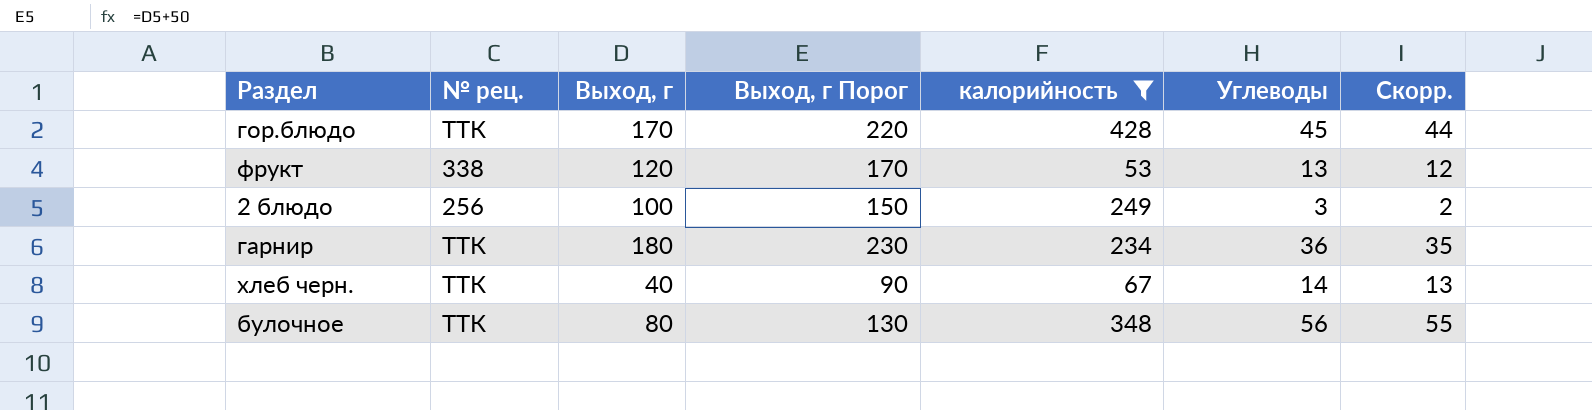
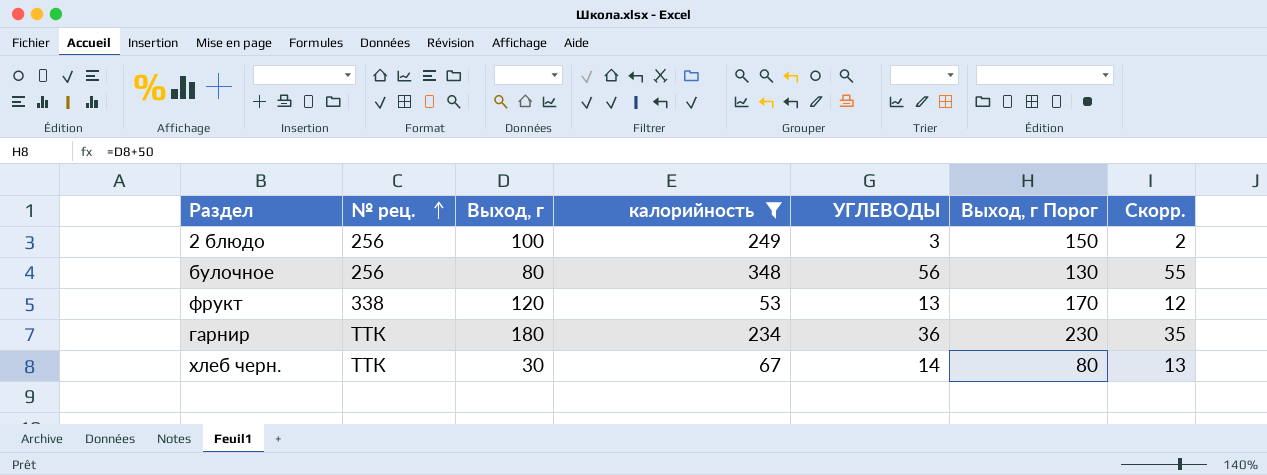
row order: none -> № рец. ascending
column name: Углеводы -> УГЛЕВОДЫ
column Выход, г Порог | position: 4 -> 6
row гор.блюдо: ТТК | 170 | 220 | 428 | 45 | 44 -> none
булочное | № рец.: ТТК -> 256
хлеб черн. | Выход, г: 40 -> 30
хлеб черн. | Выход, г Порог: 90 -> 80

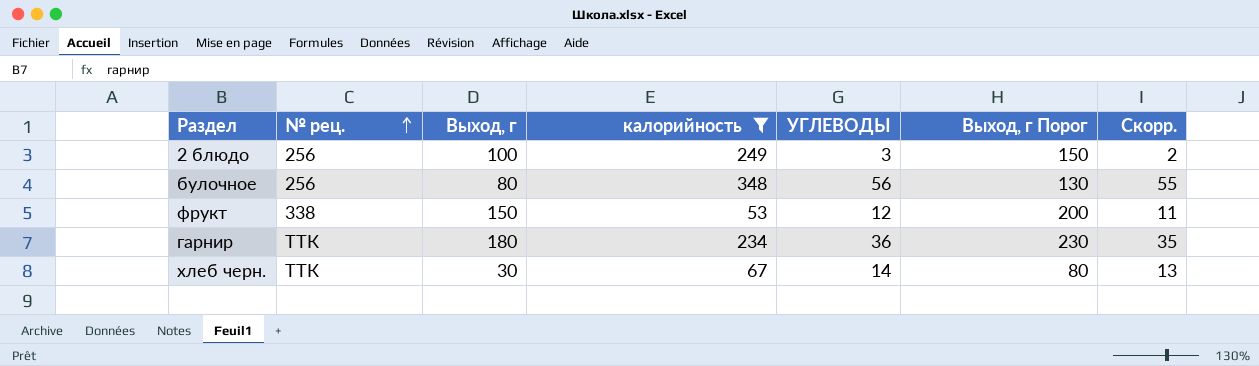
фрукт | Выход, г: 120 -> 150
фрукт | УГЛЕВОДЫ: 13 -> 12
фрукт | Выход, г Порог: 170 -> 200
фрукт | Скорр.: 12 -> 11

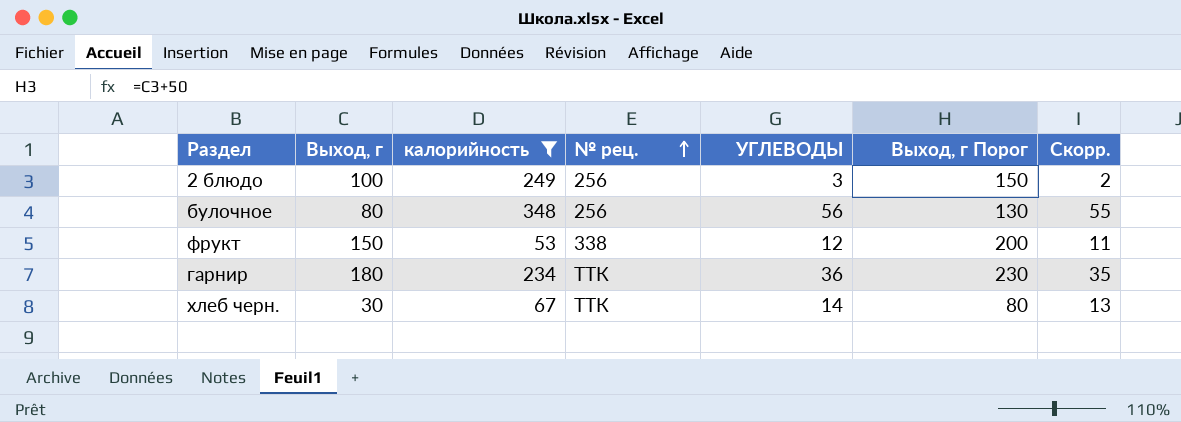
column № рец. | position: 2 -> 4

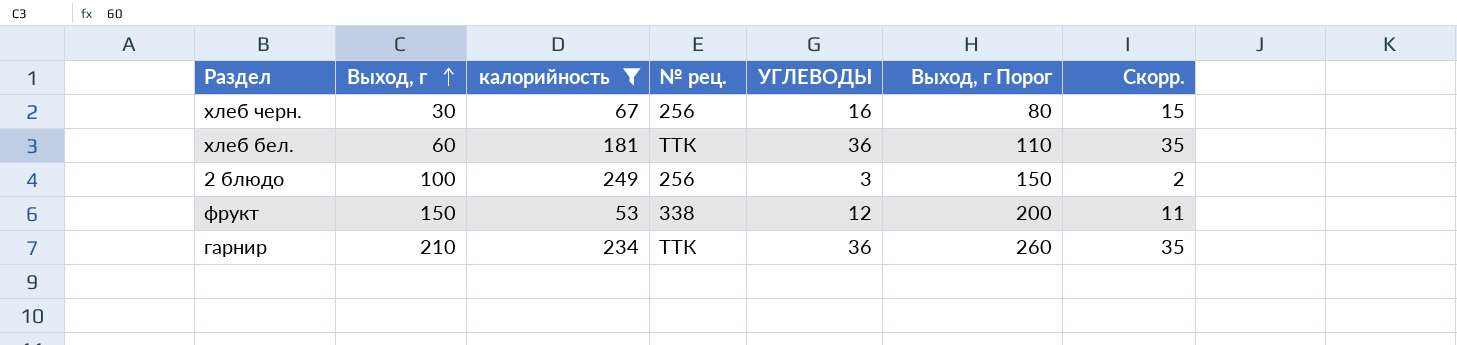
row order: № рец. ascending -> Выход, г ascending
row булочное: 80 | 348 | 256 | 56 | 130 | 55 -> none
хлеб черн. | № рец.: ТТК -> 256
хлеб черн. | УГЛЕВОДЫ: 14 -> 16
хлеб черн. | Скорр.: 13 -> 15
row хлеб бел.: none -> 60 | 181 | ТТК | 36 | 110 | 35
гарнир | Выход, г: 180 -> 210
гарнир | Выход, г Порог: 230 -> 260

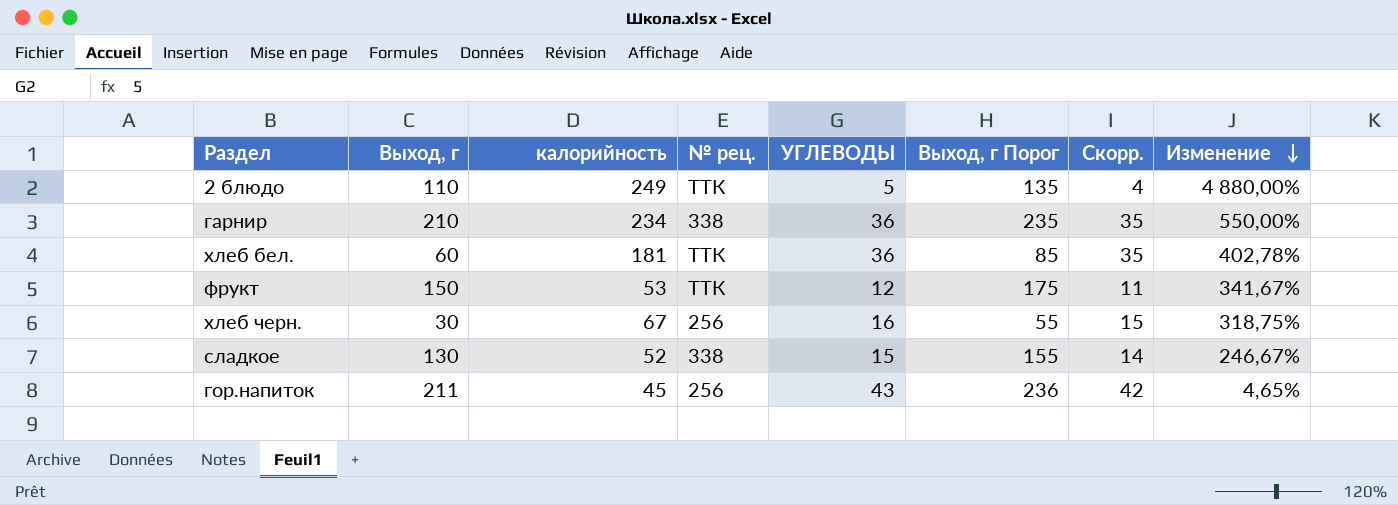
filter: калорийность >= 53 -> none
row order: Выход, г ascending -> Изменение descending
column Выход, г Порог | formula: [Выход, г] + 50 -> [Выход, г] + 25
column Изменение | formula: none -> ([калорийность] - [УГЛЕВОДЫ]) / [УГЛЕВОДЫ]
2 блюдо | Выход, г: 100 -> 110
2 блюдо | № рец.: 256 -> ТТК
2 блюдо | УГЛЕВОДЫ: 3 -> 5
2 блюдо | Скорр.: 2 -> 4
гарнир | № рец.: ТТК -> 338
фрукт | № рец.: 338 -> ТТК

